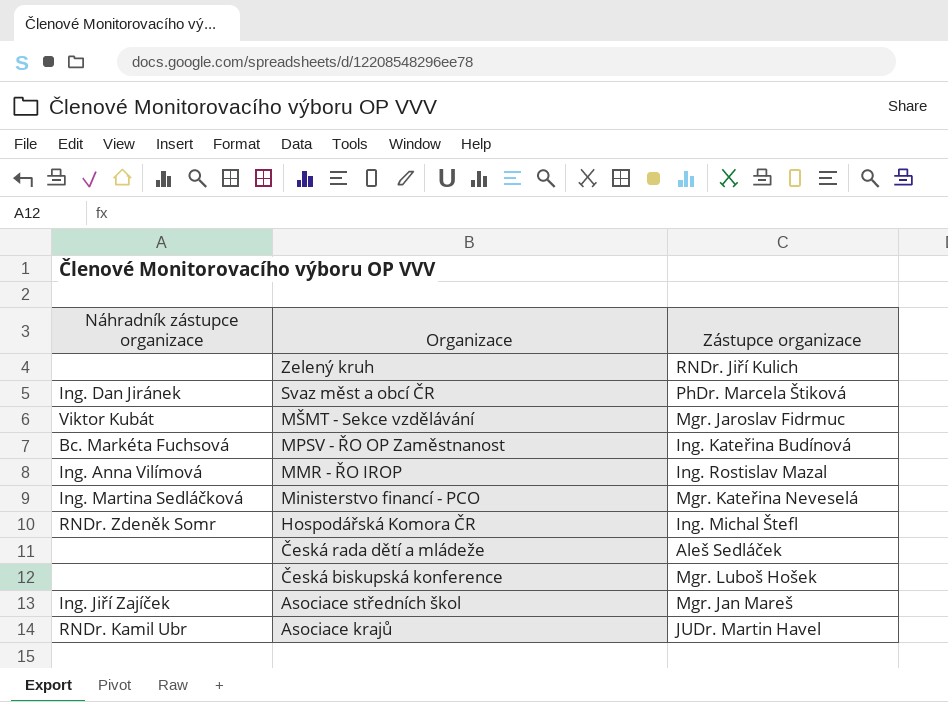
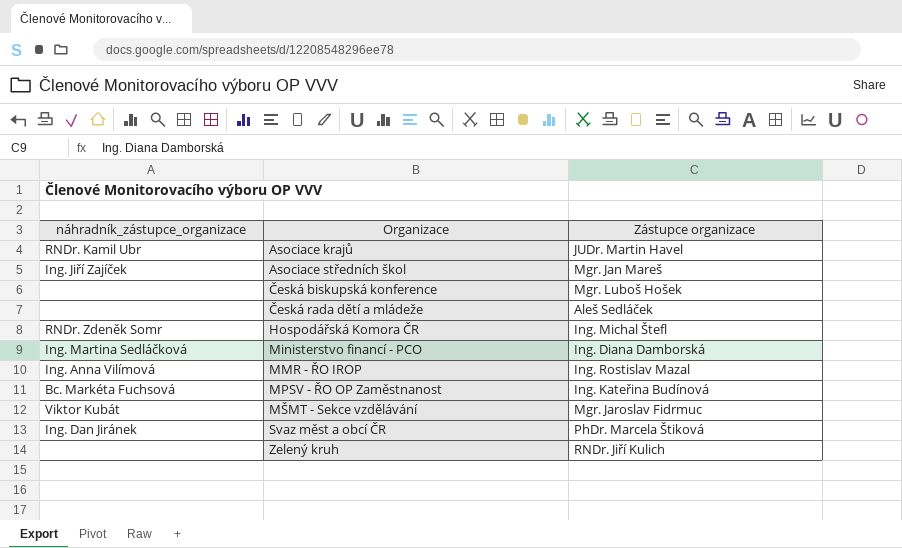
row order: Organizace descending -> Organizace ascending
column name: Náhradník zástupce organizace -> náhradník_zástupce_organizace
Ministerstvo financí - PCO | Zástupce organizace: Mgr. Kateřina Neveselá -> Ing. Diana Damborská

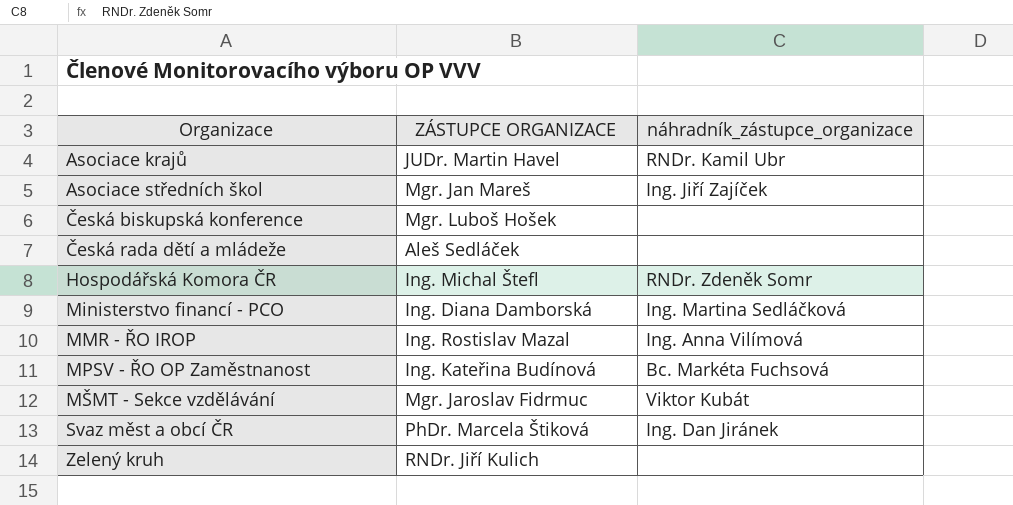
column name: Zástupce organizace -> ZÁSTUPCE ORGANIZACE
column náhradník_zástupce_organizace | position: 1 -> 3

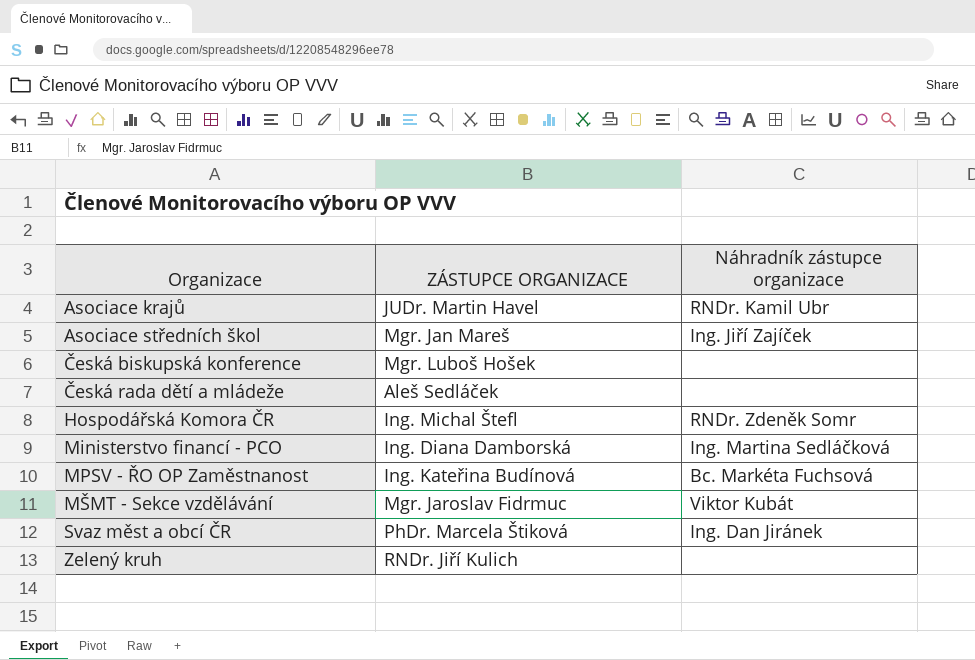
column name: náhradník_zástupce_organizace -> Náhradník zástupce organizace
row MMR - ŘO IROP: Ing. Rostislav Mazal | Ing. Anna Vilímová -> none

